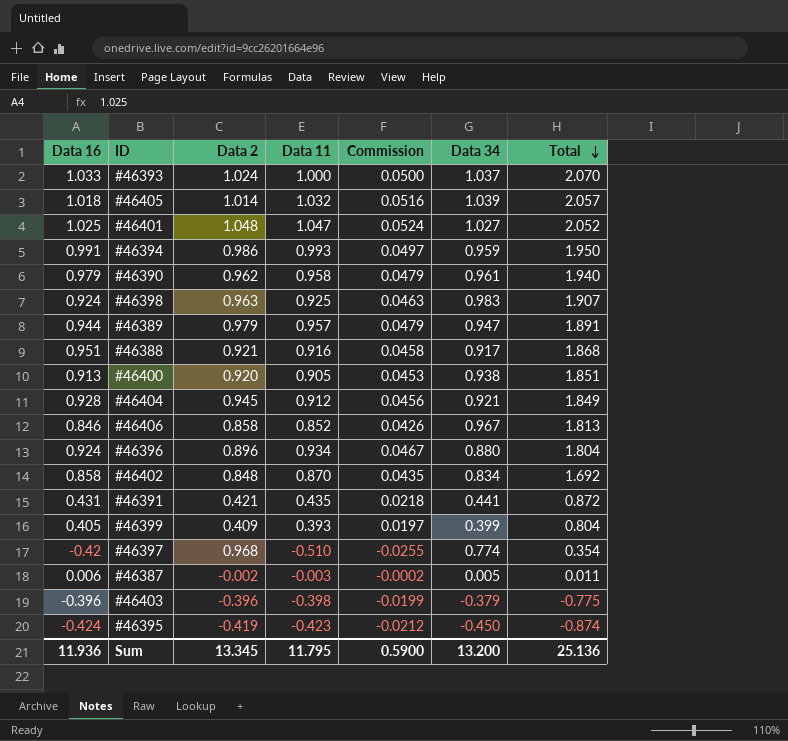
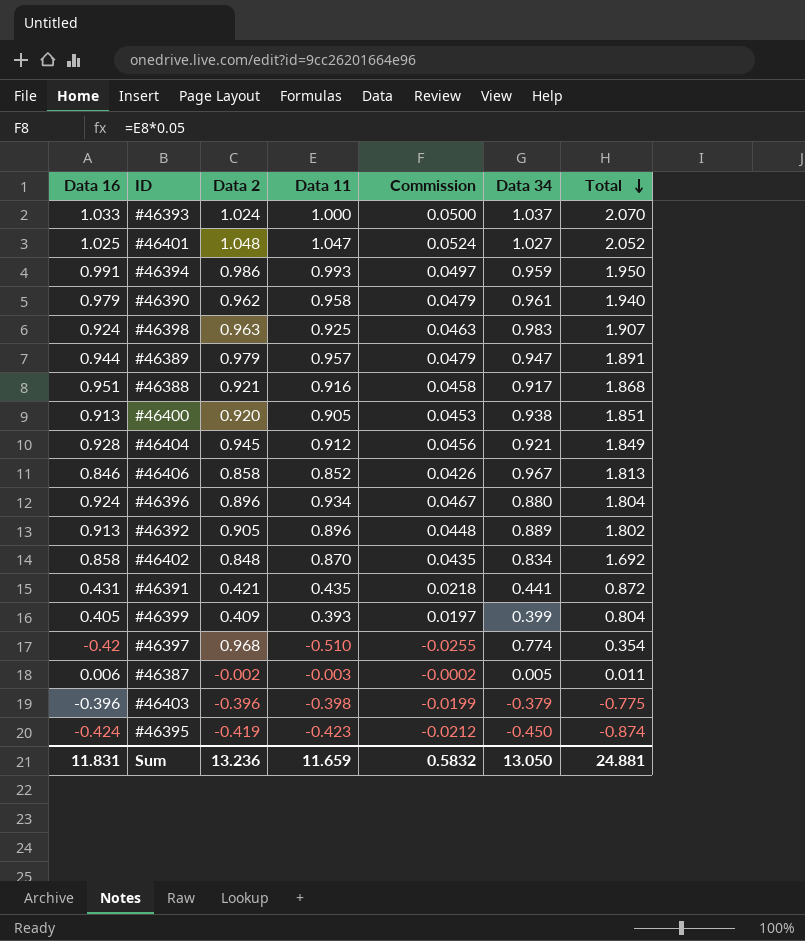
row #46405: 1.018 | 1.014 | 1.032 | 0.0516 | 1.039 | 2.057 -> none
row #46392: none -> 0.913 | 0.905 | 0.896 | 0.0448 | 0.889 | 1.802
Sum | Data 16: 11.936 -> 11.831
Sum | Data 2: 13.345 -> 13.236
Sum | Data 11: 11.795 -> 11.659
Sum | Commission: 0.5900 -> 0.5832
Sum | Data 34: 13.200 -> 13.050
Sum | Total: 25.136 -> 24.881

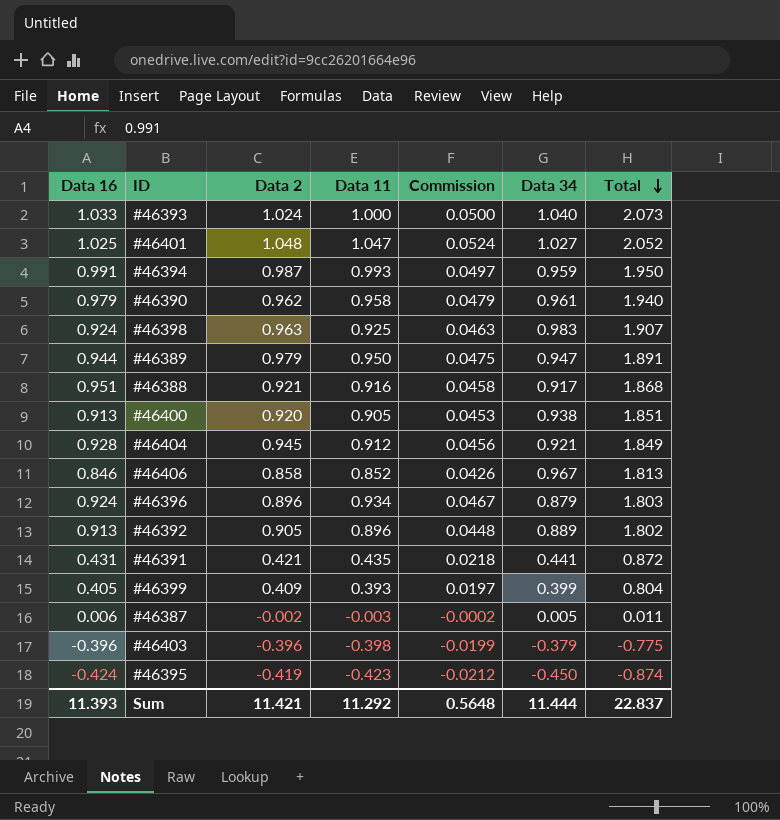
row #46402: 0.858 | 0.848 | 0.870 | 0.0435 | 0.834 | 1.692 -> none
row #46397: -0.42 | 0.968 | -0.510 | -0.0255 | 0.774 | 0.354 -> none
#46393 | Data 34: 1.037 -> 1.040
#46393 | Total: 2.070 -> 2.073
#46394 | Data 2: 0.986 -> 0.987
#46389 | Data 11: 0.957 -> 0.950
#46389 | Commission: 0.0479 -> 0.0475
#46396 | Data 34: 0.880 -> 0.879
#46396 | Total: 1.804 -> 1.803
Sum | Data 16: 11.831 -> 11.393
Sum | Data 2: 13.236 -> 11.421
Sum | Data 11: 11.659 -> 11.292
Sum | Commission: 0.5832 -> 0.5648
Sum | Data 34: 13.050 -> 11.444
Sum | Total: 24.881 -> 22.837

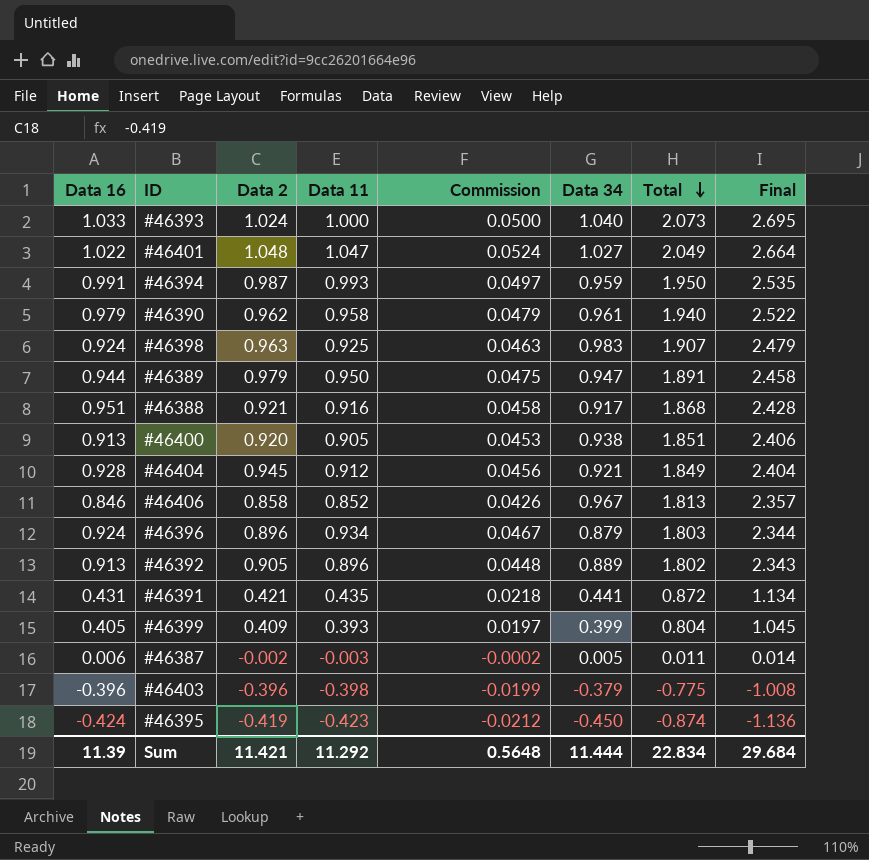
column Final | formula: none -> [Total] * 1.3
#46401 | Data 16: 1.025 -> 1.022
#46401 | Total: 2.052 -> 2.049
Sum | Data 16: 11.393 -> 11.39
Sum | Total: 22.837 -> 22.834

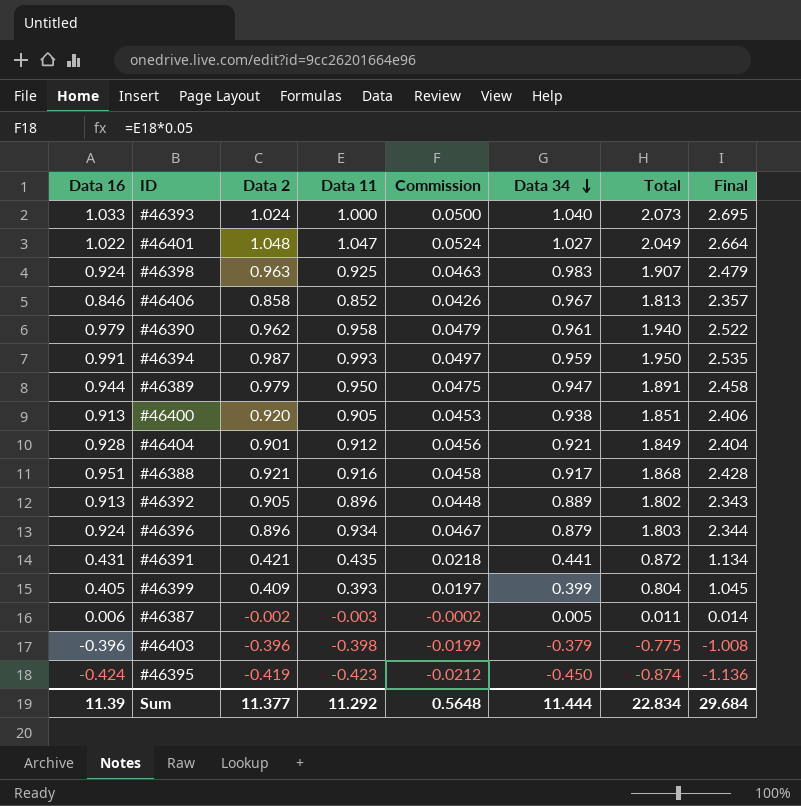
row order: Total descending -> Data 34 descending
#46404 | Data 2: 0.945 -> 0.901
Sum | Data 2: 11.421 -> 11.377

